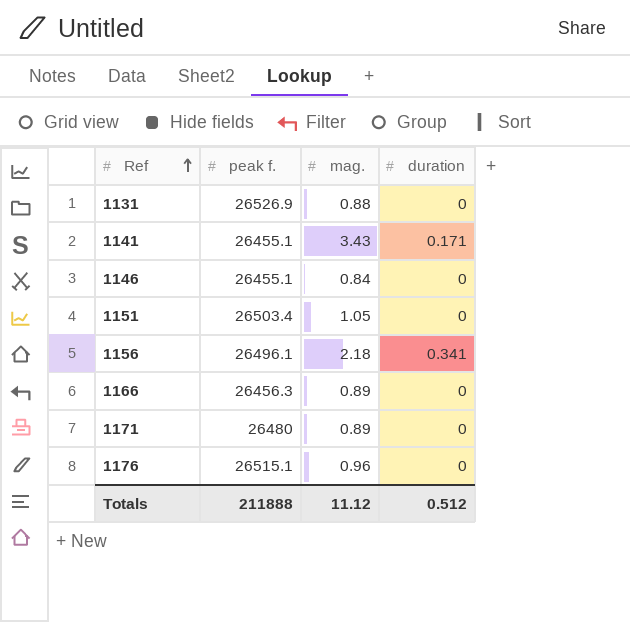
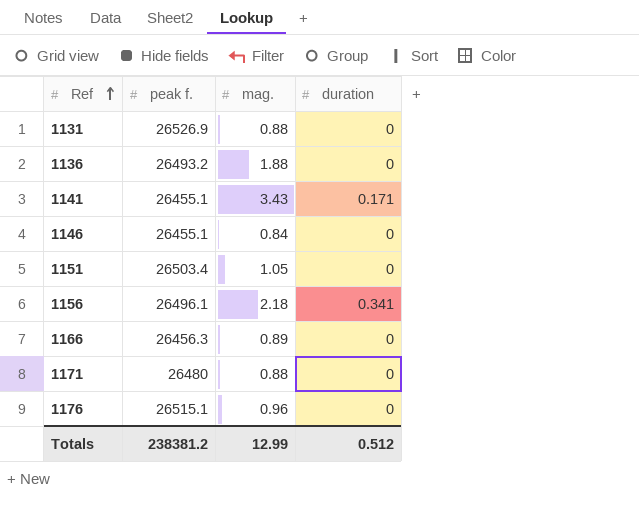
row 1136: none -> 26493.2 | 1.88 | 0
1171 | mag.: 0.89 -> 0.88
Totals | peak f.: 211888 -> 238381.2
Totals | mag.: 11.12 -> 12.99

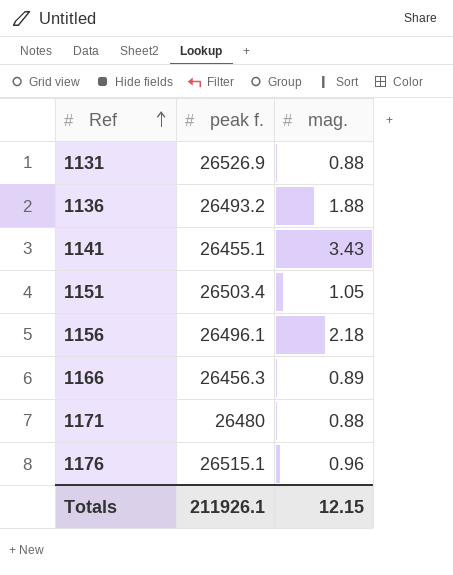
column duration | position: 4 -> none
row 1146: 26455.1 | 0.84 | 0 -> none
Totals | peak f.: 238381.2 -> 211926.1
Totals | mag.: 12.99 -> 12.15

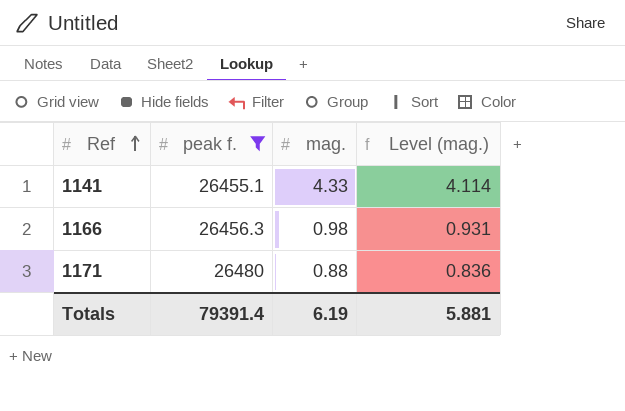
filter: none -> peak f. <= 26480
column Level (mag.) | formula: none -> [mag.] * 0.95
1141 | mag.: 3.43 -> 4.33
1166 | mag.: 0.89 -> 0.98
Totals | peak f.: 211926.1 -> 79391.4
Totals | mag.: 12.15 -> 6.19

